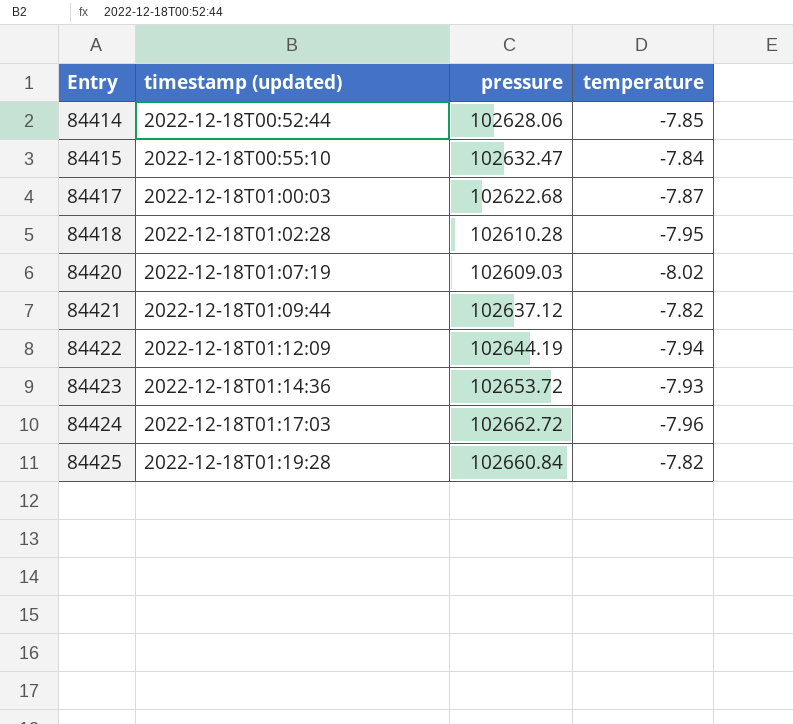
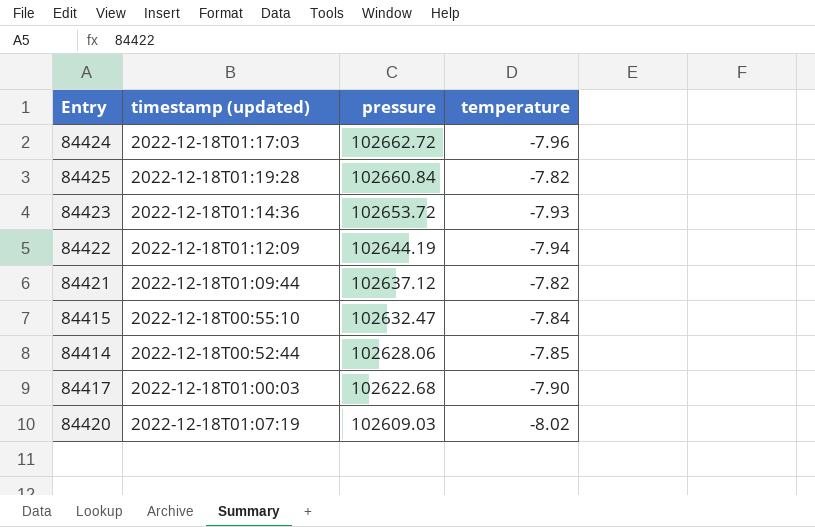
row order: Entry ascending -> pressure descending
row 84418: 2022-12-18T01:02:28 | 102610.28 | -7.95 -> none
84417 | temperature: -7.87 -> -7.90

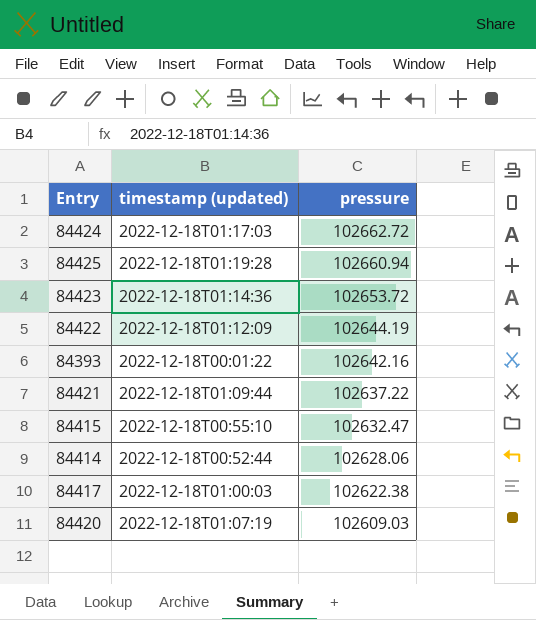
column temperature | position: 4 -> none
84425 | pressure: 102660.84 -> 102660.94
row 84393: none -> 2022-12-18T00:01:22 | 102642.16
84421 | pressure: 102637.12 -> 102637.22
84417 | pressure: 102622.68 -> 102622.38

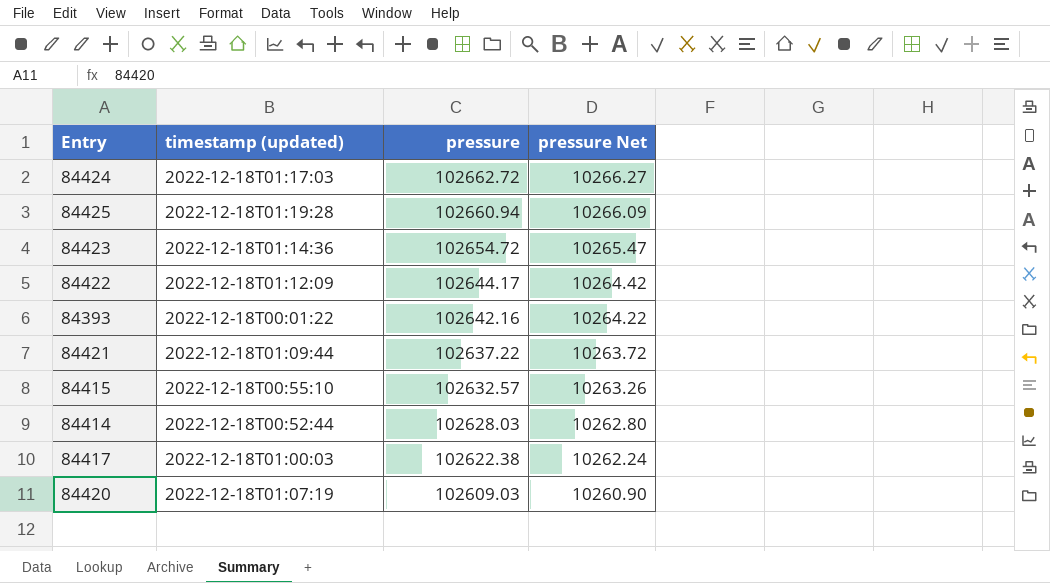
column pressure Net | formula: none -> [pressure] * 0.1
84423 | pressure: 102653.72 -> 102654.72
84422 | pressure: 102644.19 -> 102644.17
84415 | pressure: 102632.47 -> 102632.57
84414 | pressure: 102628.06 -> 102628.03

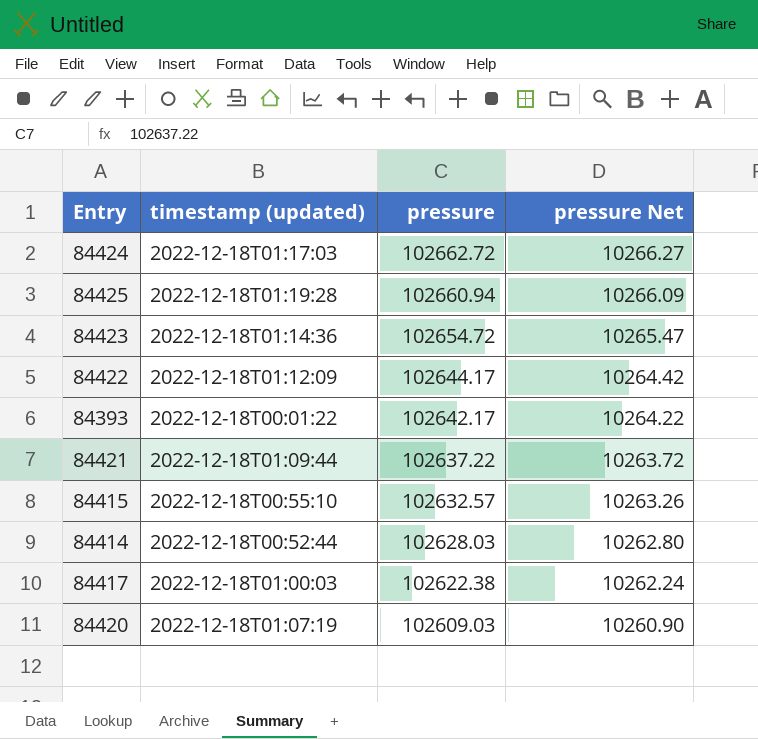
84393 | pressure: 102642.16 -> 102642.17

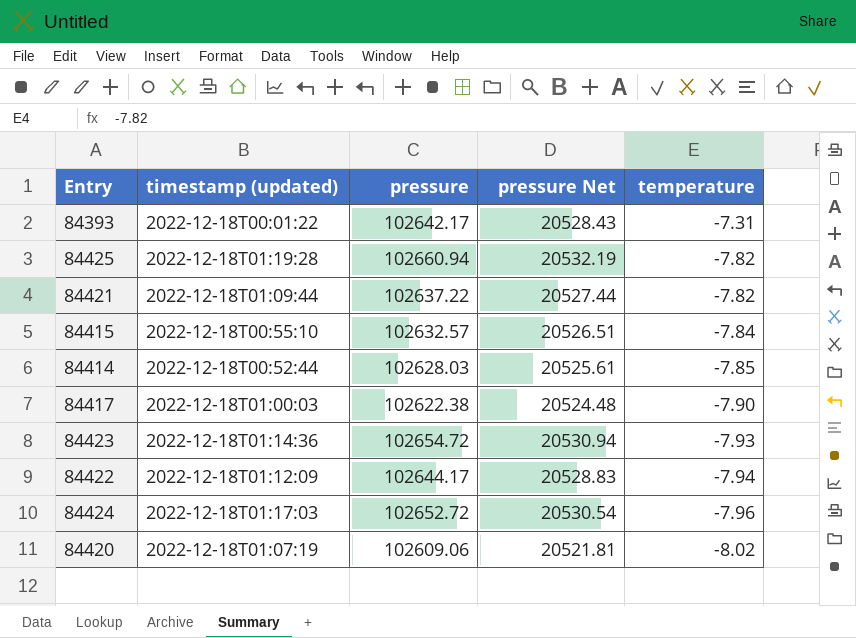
row order: pressure descending -> temperature descending
column pressure Net | formula: [pressure] * 0.1 -> [pressure] * 0.2
column temperature | position: none -> 5
84424 | pressure: 102662.72 -> 102652.72
84420 | pressure: 102609.03 -> 102609.06

